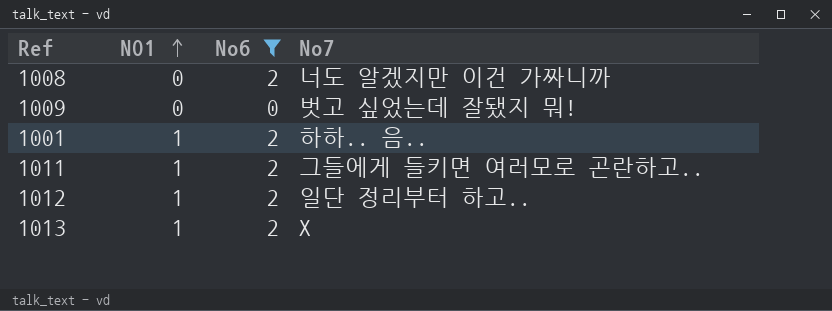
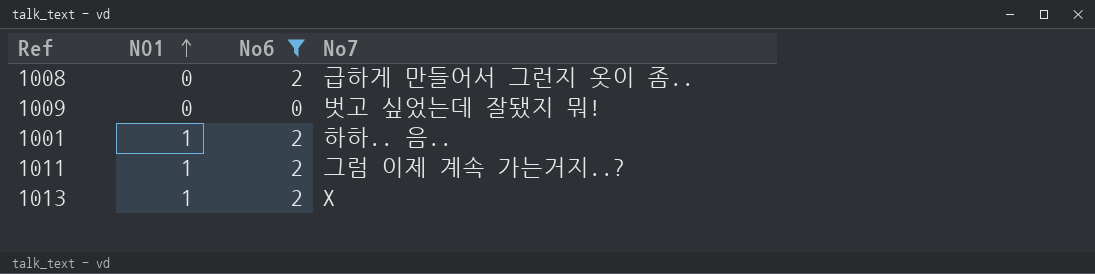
row 1012: 1 | 2 | 일단 정리부터 하고.. -> none
1008 | No7: 너도 알겠지만 이건 가짜니까 -> 급하게 만들어서 그런지 옷이 좀..
1011 | No7: 그들에게 들키면 여러모로 곤란하고.. -> 그럼 이제 계속 가는거지..?

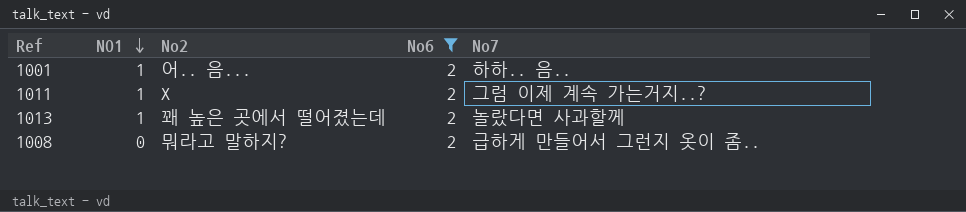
row order: NO1 ascending -> NO1 descending
column No2 | position: none -> 3
row 1009: 0 | 0 | 벗고 싶었는데 잘됐지 뭐! -> none
1013 | No7: X -> 놀랐다면 사과할께

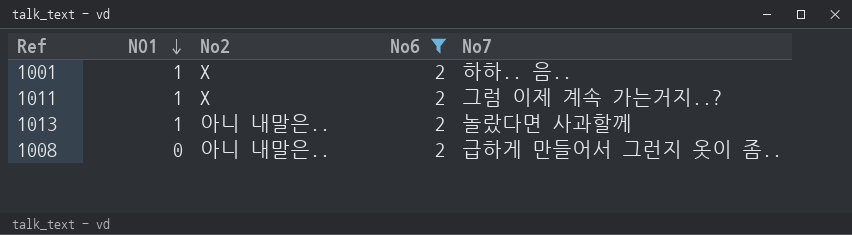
1001 | No2: 어.. 음... -> X
1013 | No2: 꽤 높은 곳에서 떨어졌는데 -> 아니 내말은..
1008 | No2: 뭐라고 말하지? -> 아니 내말은..

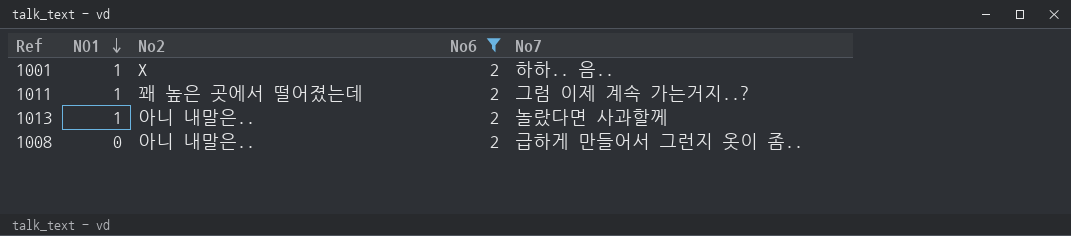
1011 | No2: X -> 꽤 높은 곳에서 떨어졌는데

